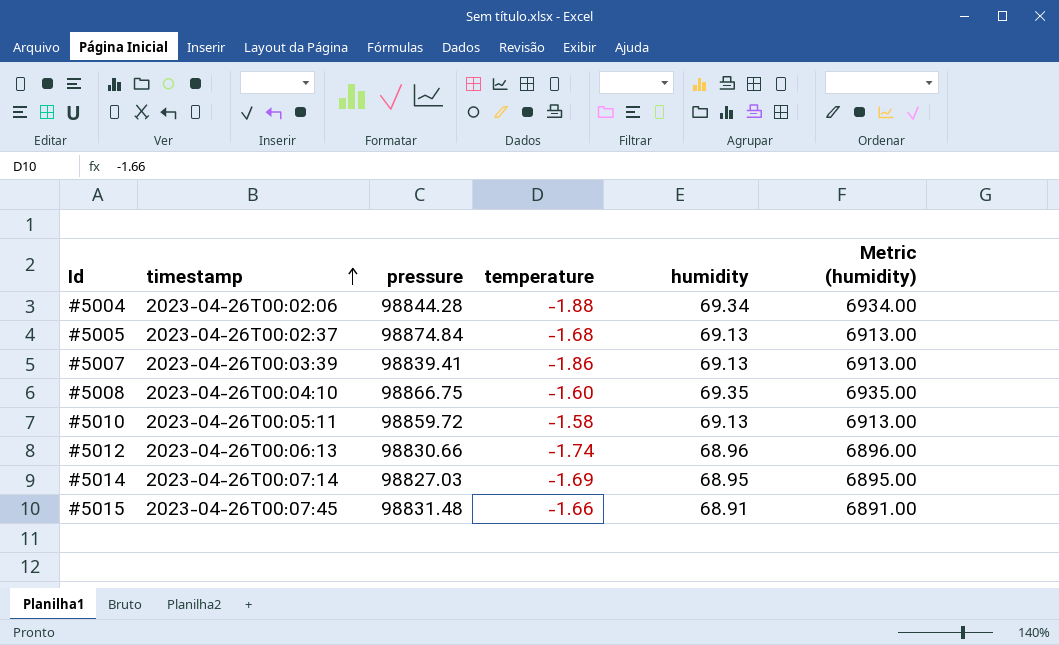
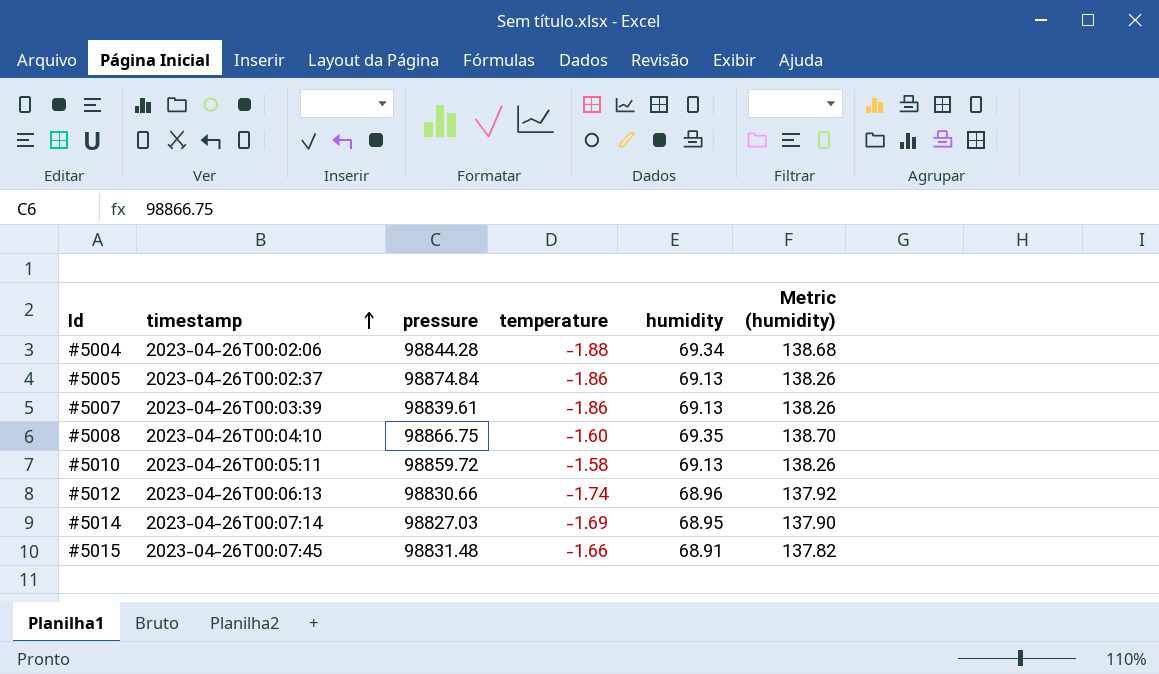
column Metric (humidity) | formula: [humidity] * 100 -> [humidity] * 2
#5005 | temperature: -1.68 -> -1.86
#5007 | pressure: 98839.41 -> 98839.61

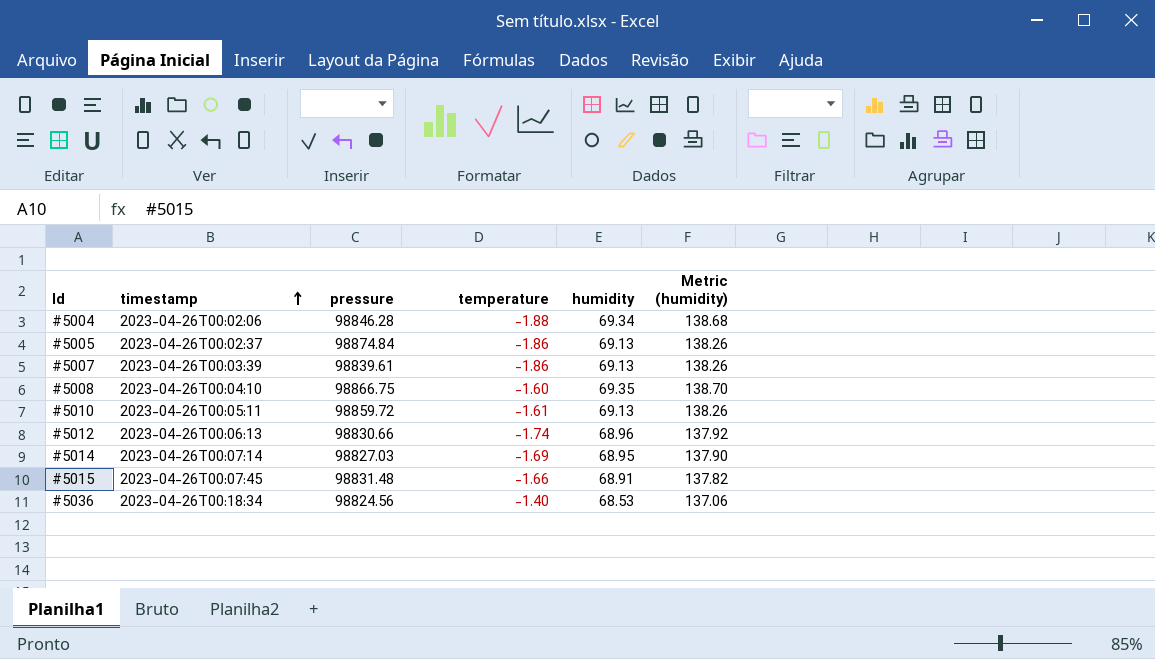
#5004 | pressure: 98844.28 -> 98846.28
#5010 | temperature: -1.58 -> -1.61
row #5036: none -> 2023-04-26T00:18:34 | 98824.56 | -1.40 | 68.53 | 137.06

